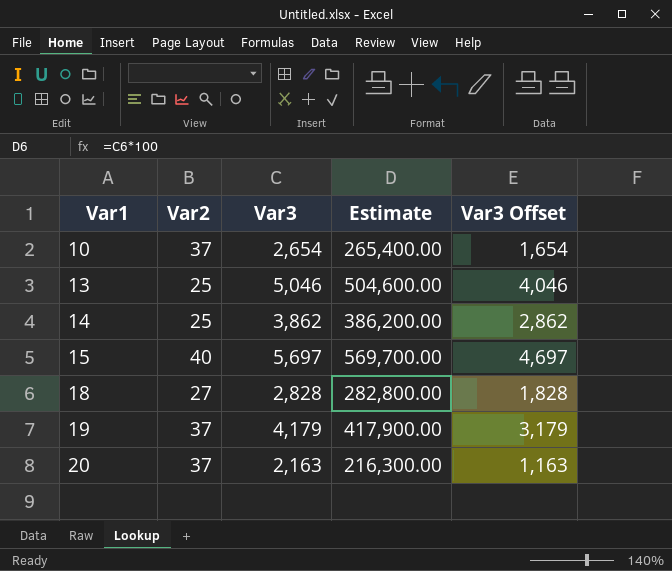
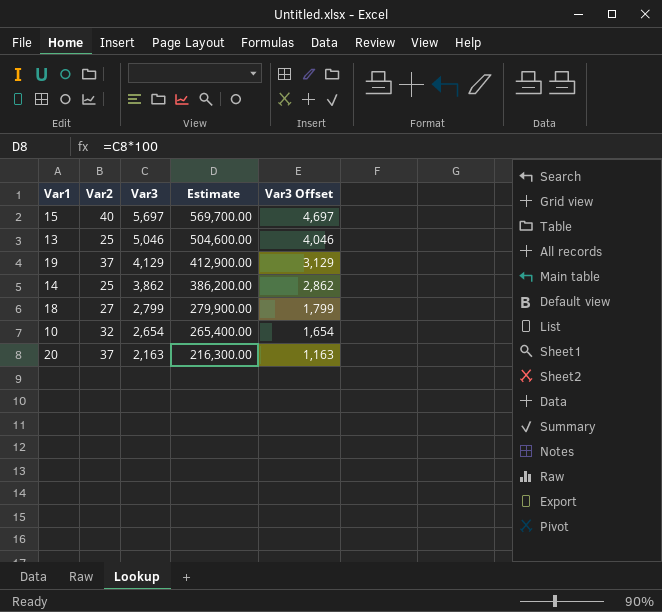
row order: Var1 ascending -> Var3 descending
19 | Var3: 4,179 -> 4,129
19 | Estimate: 417,900.00 -> 412,900.00
19 | Var3 Offset: 3,179 -> 3,129
18 | Var3: 2,828 -> 2,799
18 | Estimate: 282,800.00 -> 279,900.00
18 | Var3 Offset: 1,828 -> 1,799
10 | Var2: 37 -> 32

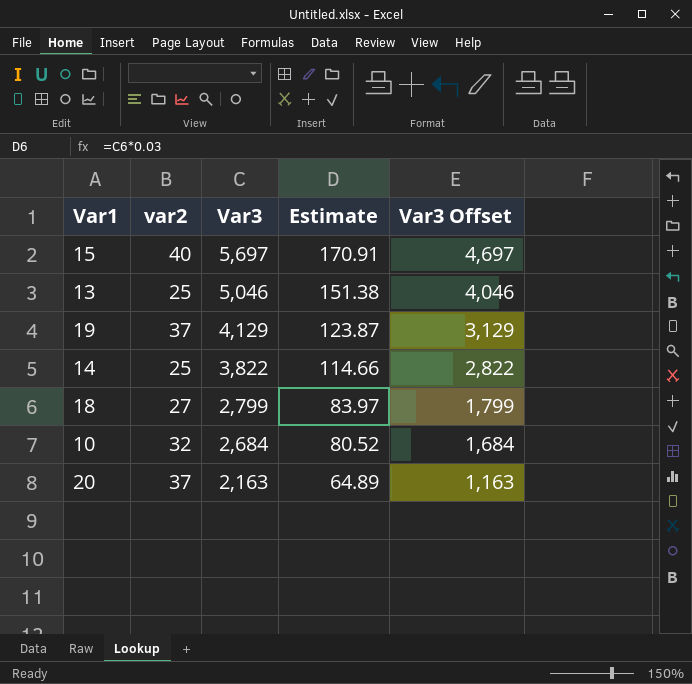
column name: Var2 -> var2
column Estimate | formula: [Var3] * 100 -> [Var3] * 0.03
14 | Var3: 3,862 -> 3,822
14 | Var3 Offset: 2,862 -> 2,822
10 | Var3: 2,654 -> 2,684
10 | Var3 Offset: 1,654 -> 1,684

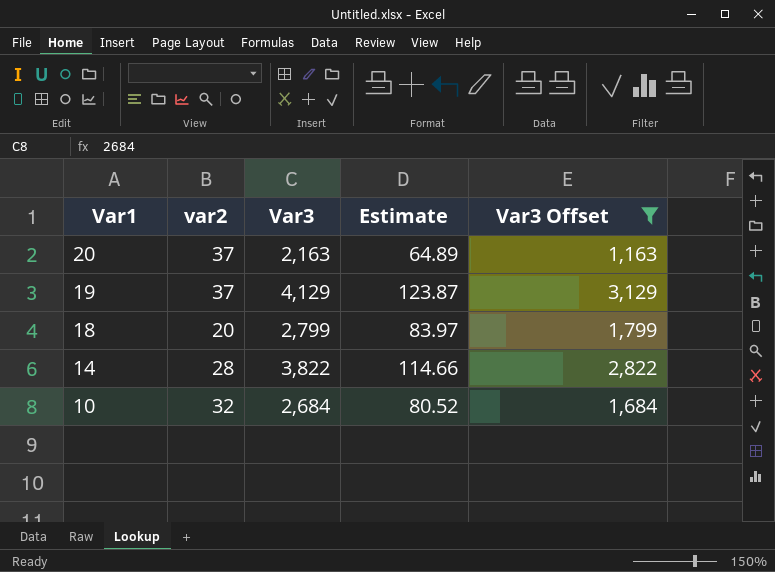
filter: none -> Var3 Offset <= 3,129
row order: Var3 descending -> Var1 descending
18 | var2: 27 -> 20
14 | var2: 25 -> 28

